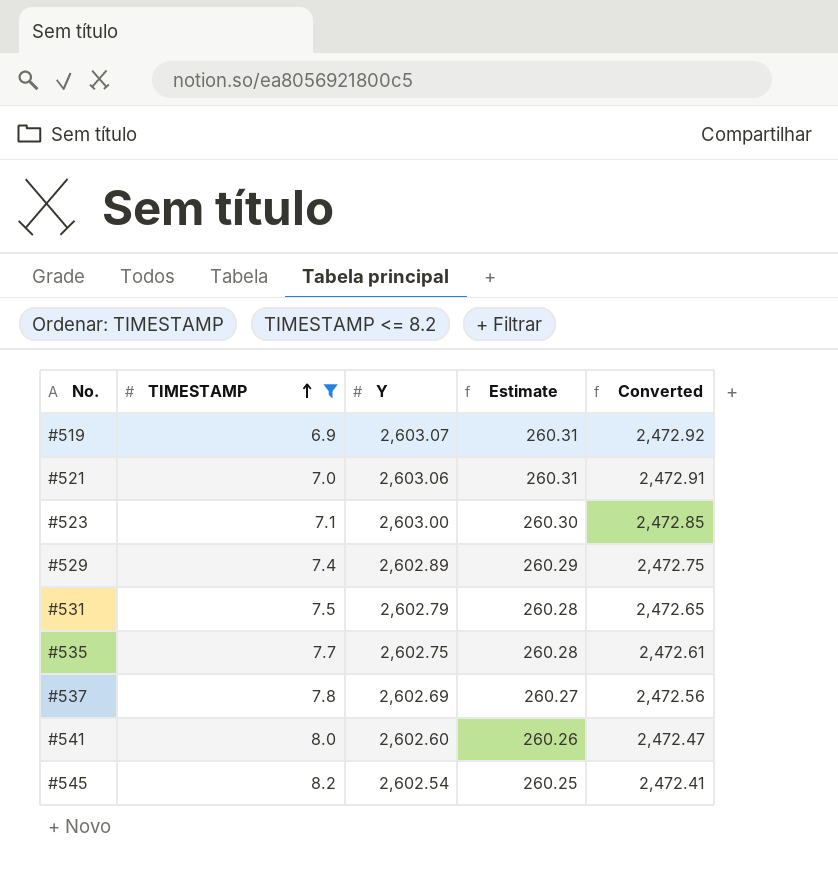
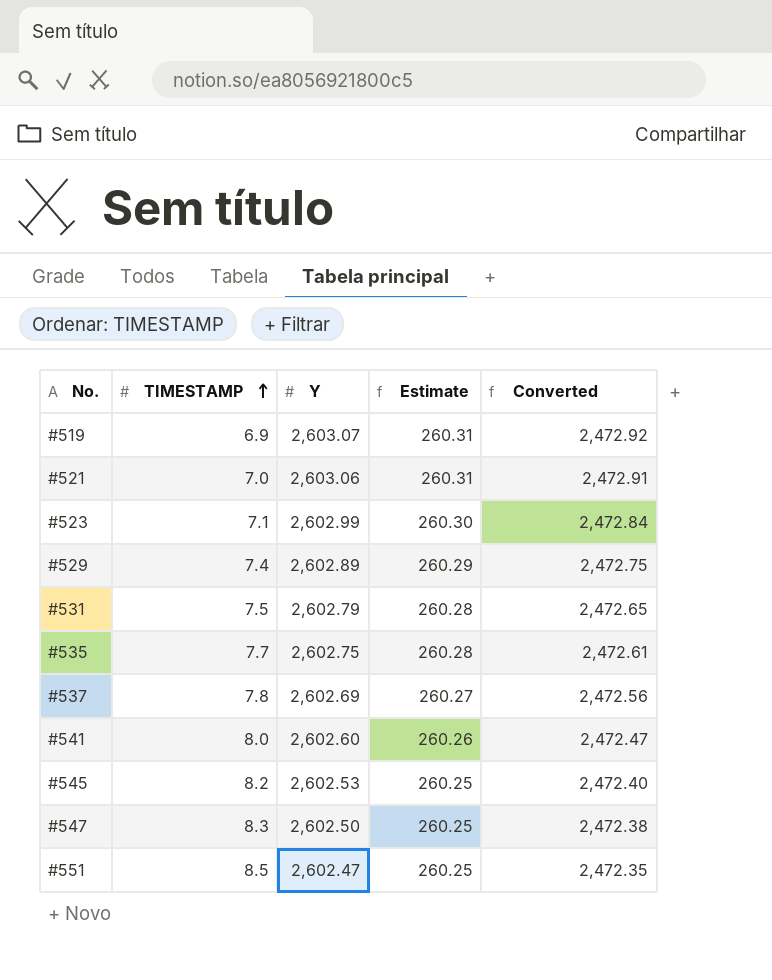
filter: TIMESTAMP <= 8.2 -> none
#523 | Y: 2,603.00 -> 2,602.99
#523 | Converted: 2,472.85 -> 2,472.84
#545 | Y: 2,602.54 -> 2,602.53
#545 | Converted: 2,472.41 -> 2,472.40

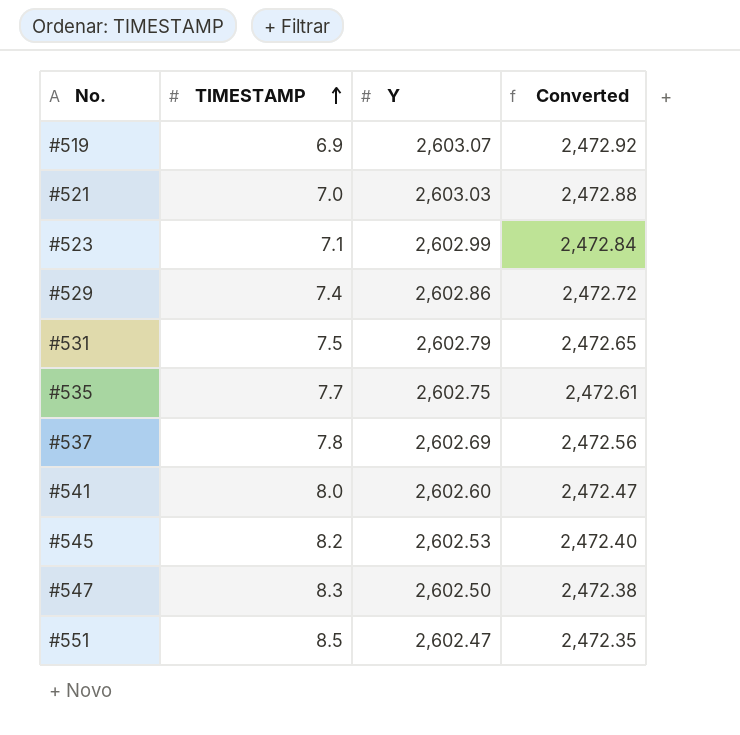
column Estimate | formula: [Y] * 0.1 -> none
#521 | Y: 2,603.06 -> 2,603.03
#521 | Converted: 2,472.91 -> 2,472.88
#529 | Y: 2,602.89 -> 2,602.86
#529 | Converted: 2,472.75 -> 2,472.72

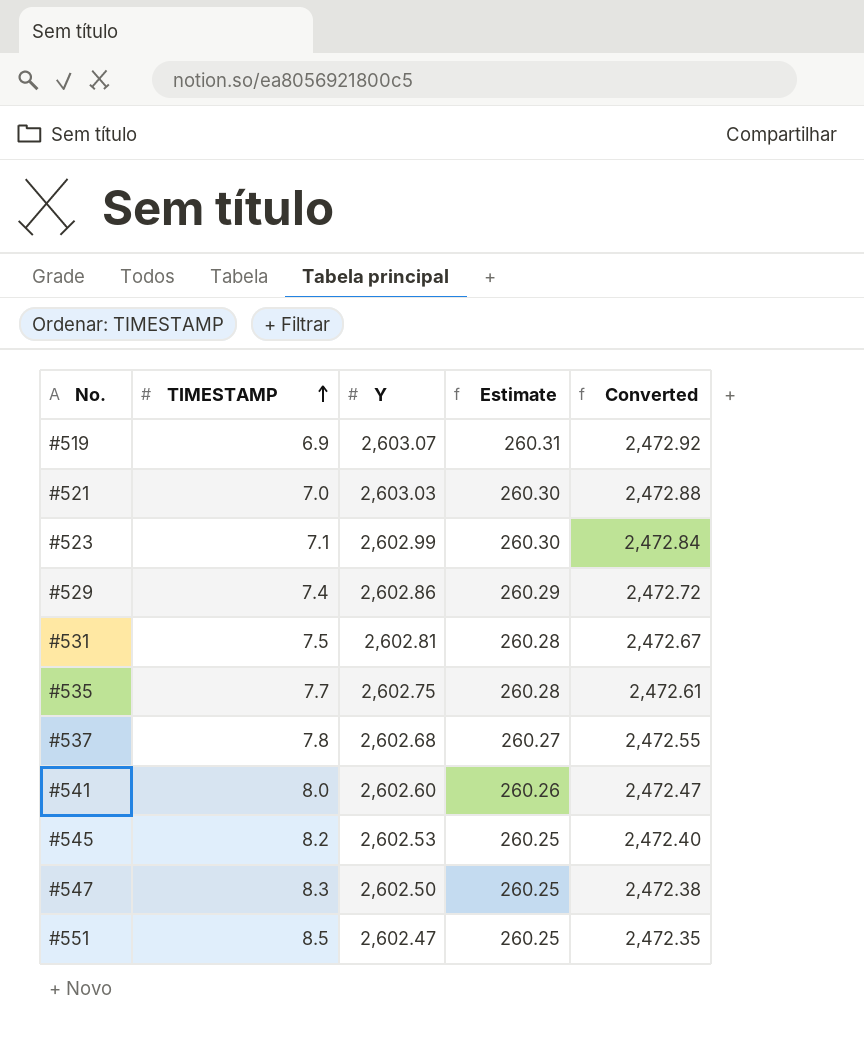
column Estimate | formula: none -> [Y] * 0.1
#531 | Y: 2,602.79 -> 2,602.81
#531 | Converted: 2,472.65 -> 2,472.67
#537 | Y: 2,602.69 -> 2,602.68
#537 | Converted: 2,472.56 -> 2,472.55

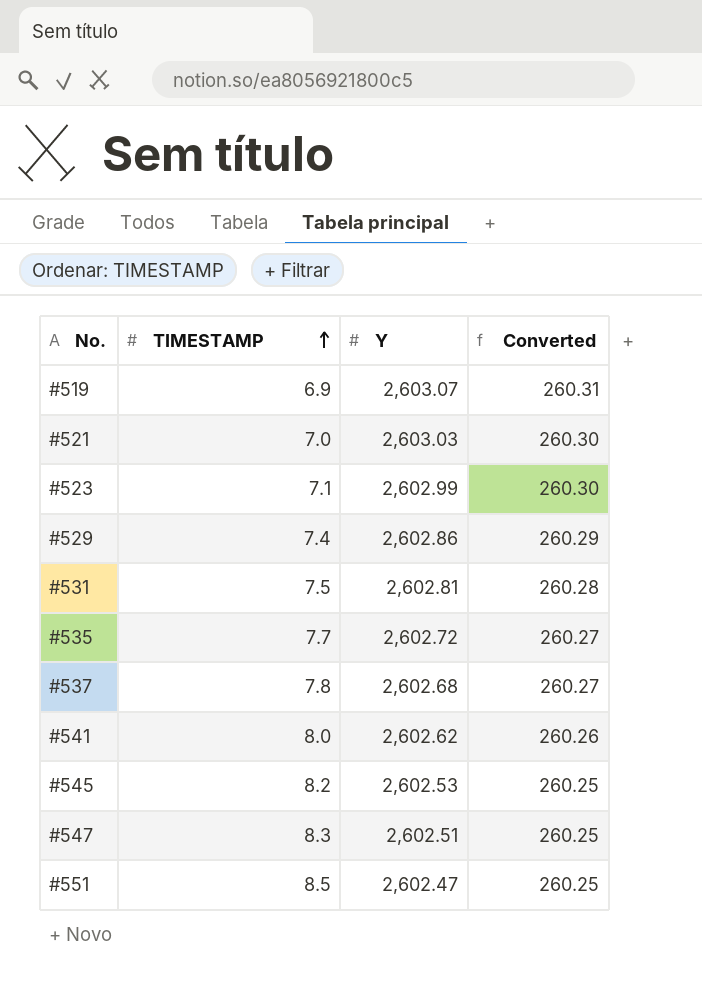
column Estimate | formula: [Y] * 0.1 -> none
column Converted | formula: [Y] * 0.95 -> [Y] * 0.1
#535 | Y: 2,602.75 -> 2,602.72
#541 | Y: 2,602.60 -> 2,602.62
#547 | Y: 2,602.50 -> 2,602.51

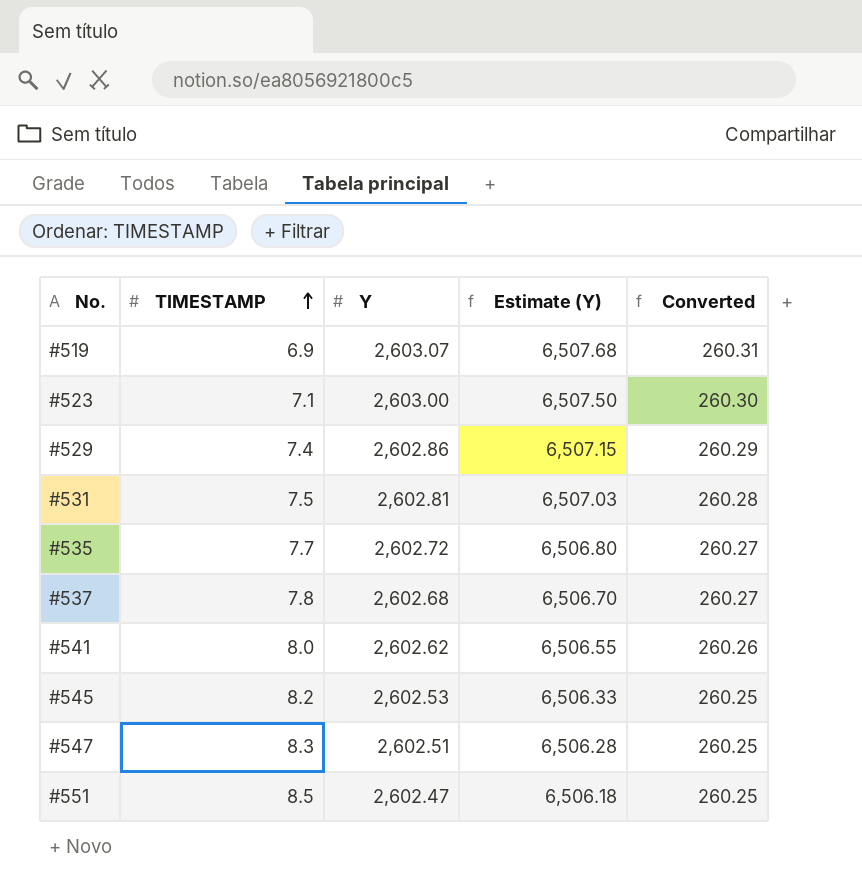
column Estimate (Y) | formula: none -> [Y] * 2.5
row #521: 7.0 | 2,603.03 | 260.30 -> none
#523 | Y: 2,602.99 -> 2,603.00

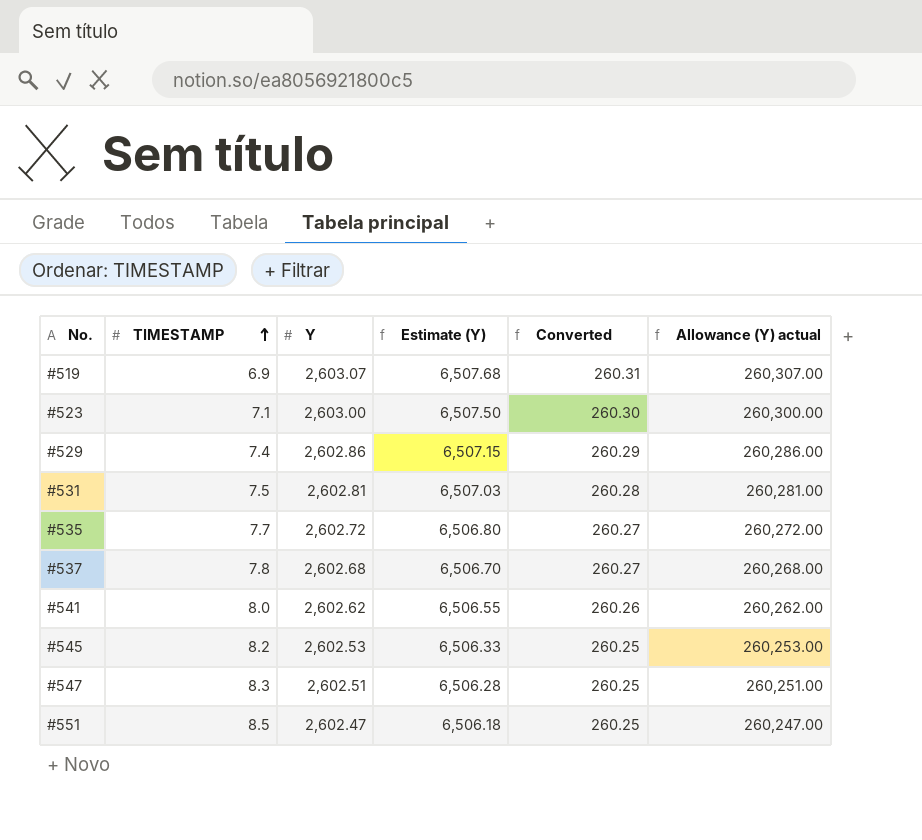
column Allowance (Y) actual | formula: none -> [Y] * 100

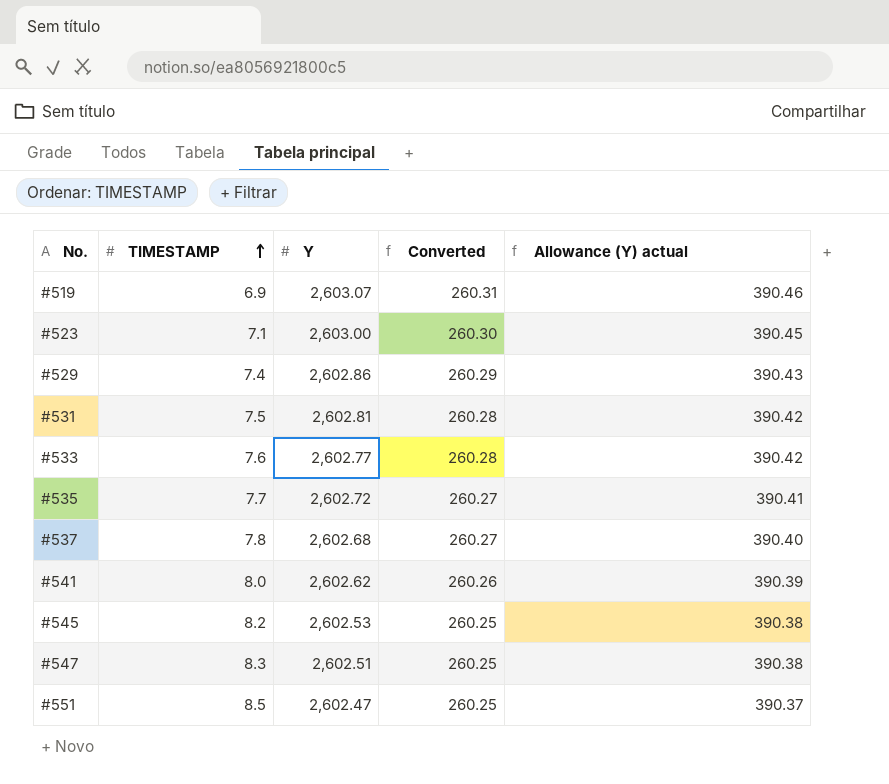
column Estimate (Y) | formula: [Y] * 2.5 -> none
column Allowance (Y) actual | formula: [Y] * 100 -> [Y] * 0.15
row #533: none -> 7.6 | 2,602.77 | 260.28 | 390.42

